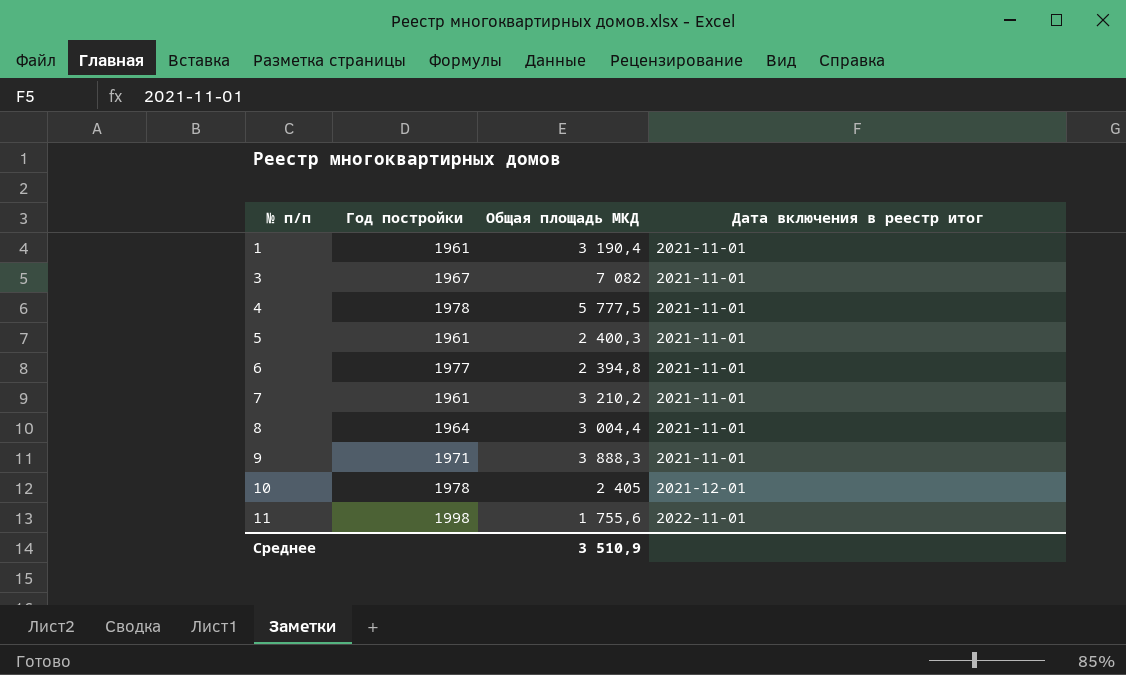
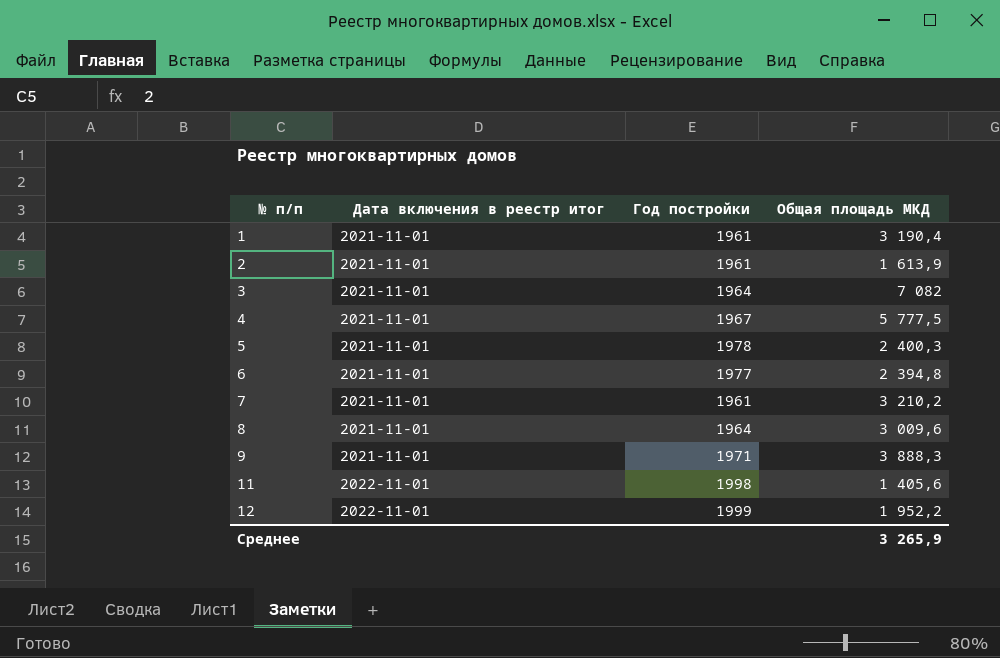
column Дата включения в реестр итог | position: 4 -> 2
row 10: 1978 | 2 405 | 2021-12-01 -> none
row 2: none -> 2021-11-01 | 1961 | 1 613,9
3 | Год постройки: 1967 -> 1964
4 | Год постройки: 1978 -> 1967
5 | Год постройки: 1961 -> 1978
8 | Общая площадь МКД: 3 004,4 -> 3 009,6
11 | Общая площадь МКД: 1 755,6 -> 1 405,6
row 12: none -> 2022-11-01 | 1999 | 1 952,2
Среднее | Общая площадь МКД: 3 510,9 -> 3 265,9

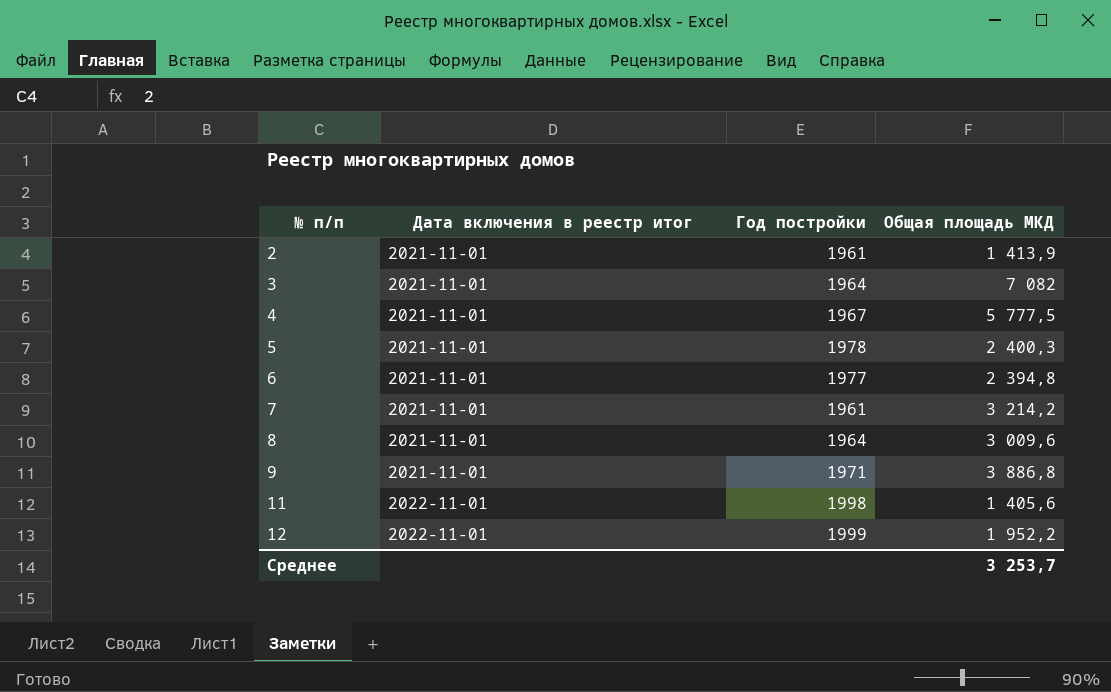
row 1: 2021-11-01 | 1961 | 3 190,4 -> none
2 | Общая площадь МКД: 1 613,9 -> 1 413,9
7 | Общая площадь МКД: 3 210,2 -> 3 214,2
9 | Общая площадь МКД: 3 888,3 -> 3 886,8
Среднее | Общая площадь МКД: 3 265,9 -> 3 253,7

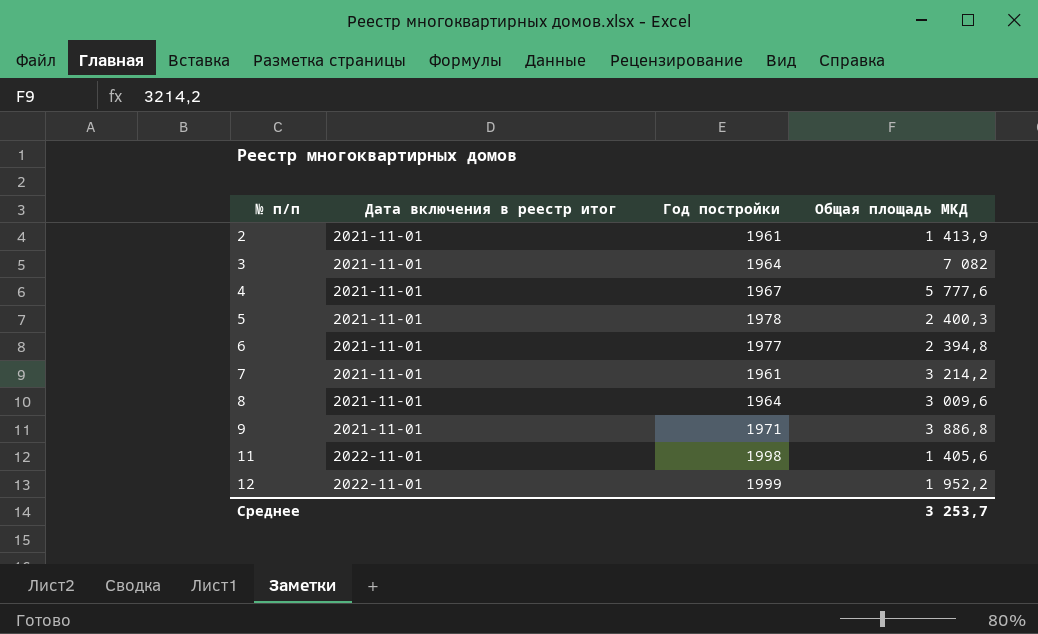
4 | Общая площадь МКД: 5 777,5 -> 5 777,6

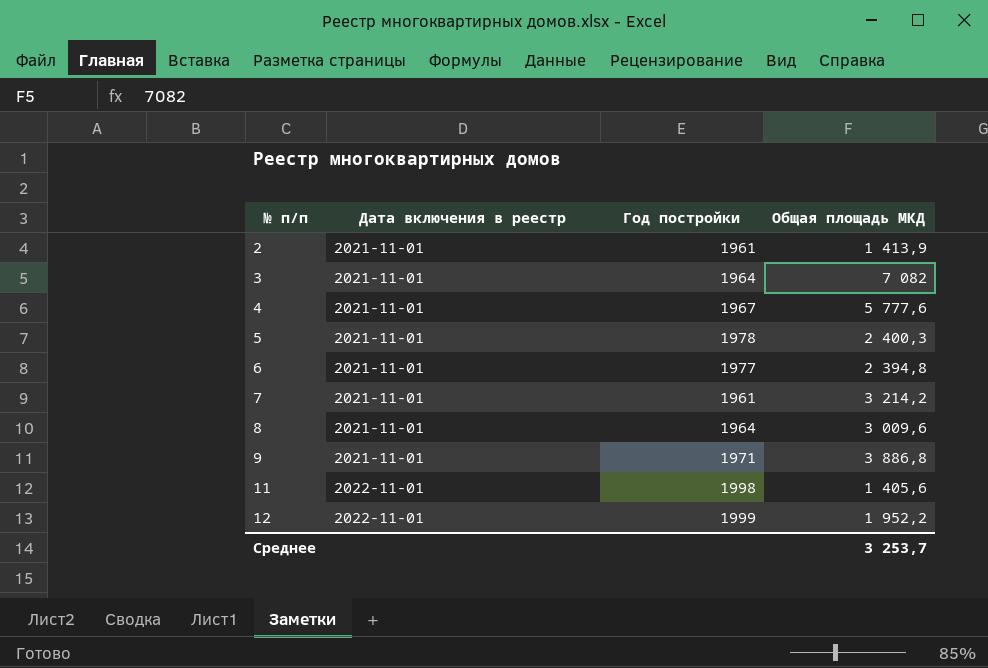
column name: Дата включения в реестр итог -> Дата включения в реестр

